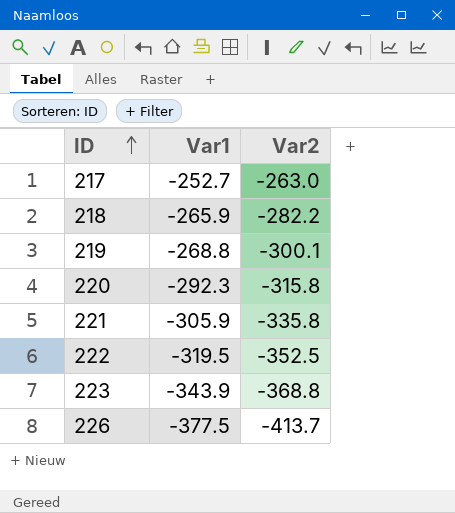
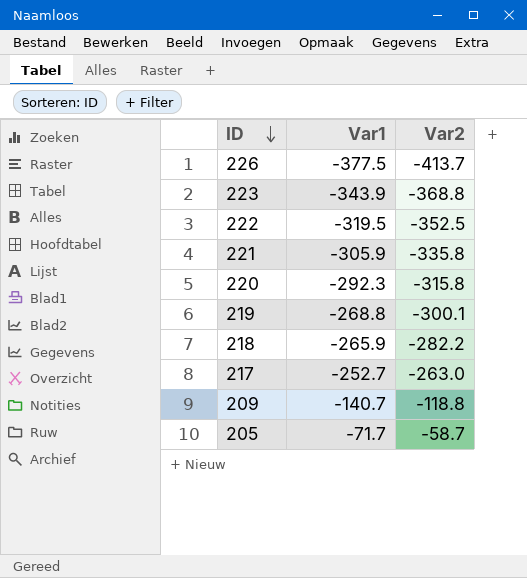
row order: ID ascending -> ID descending
row 209: none -> -140.7 | -118.8
row 205: none -> -71.7 | -58.7

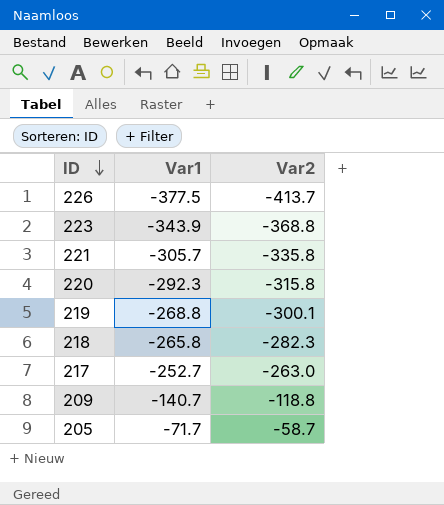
row 222: -319.5 | -352.5 -> none
221 | Var1: -305.9 -> -305.7
218 | Var1: -265.9 -> -265.8
218 | Var2: -282.2 -> -282.3

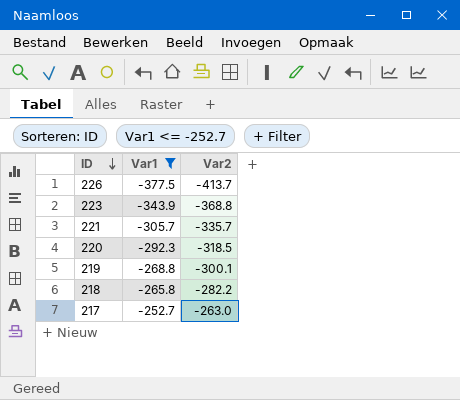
filter: none -> Var1 <= -252.7
221 | Var2: -335.8 -> -335.7
220 | Var2: -315.8 -> -318.5
218 | Var2: -282.3 -> -282.2

